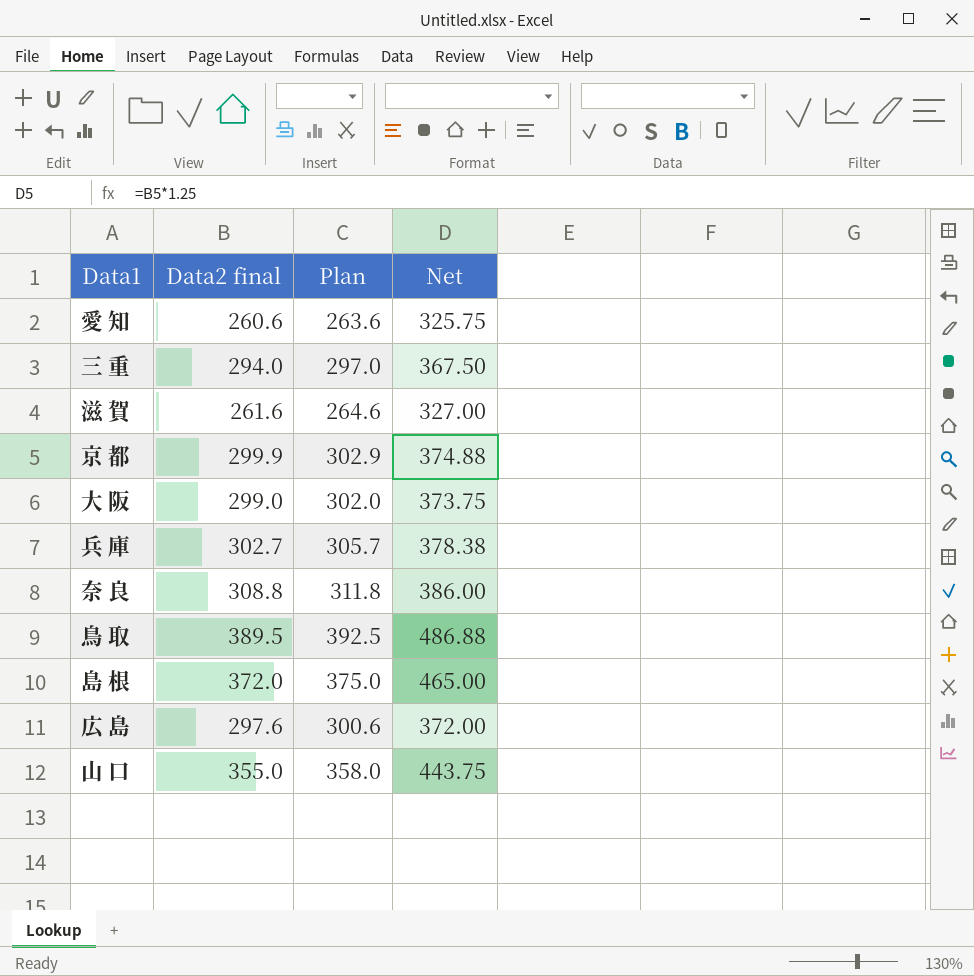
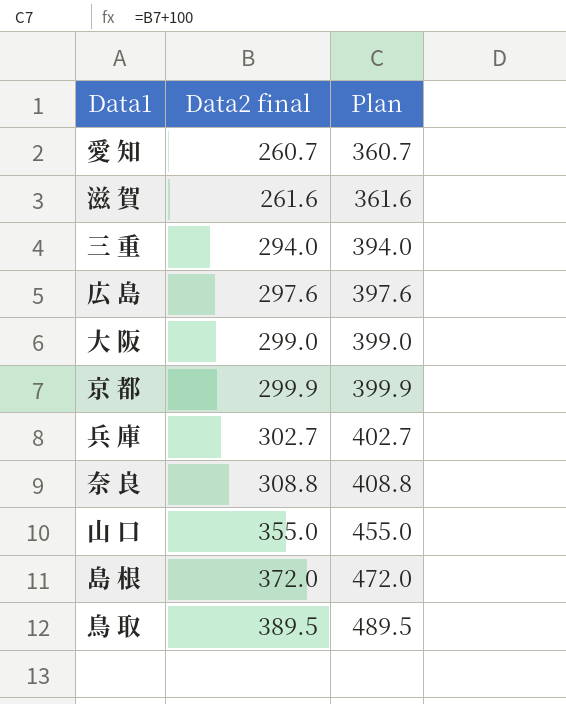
row order: none -> Data2 final ascending
column Net | formula: [Data2 final] * 1.25 -> none
column Plan | formula: [Data2 final] + 3 -> [Data2 final] + 100
愛 知 | Data2 final: 260.6 -> 260.7

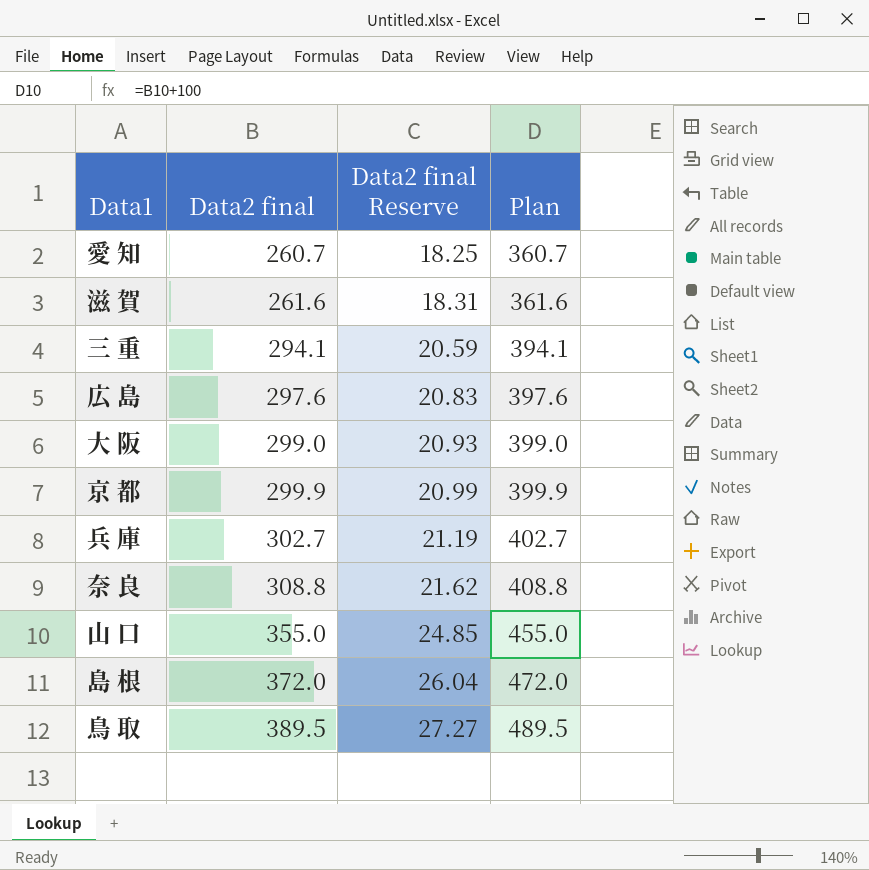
column Data2 final Reserve | formula: none -> [Data2 final] * 0.07
三 重 | Data2 final: 294.0 -> 294.1
三 重 | Plan: 394.0 -> 394.1

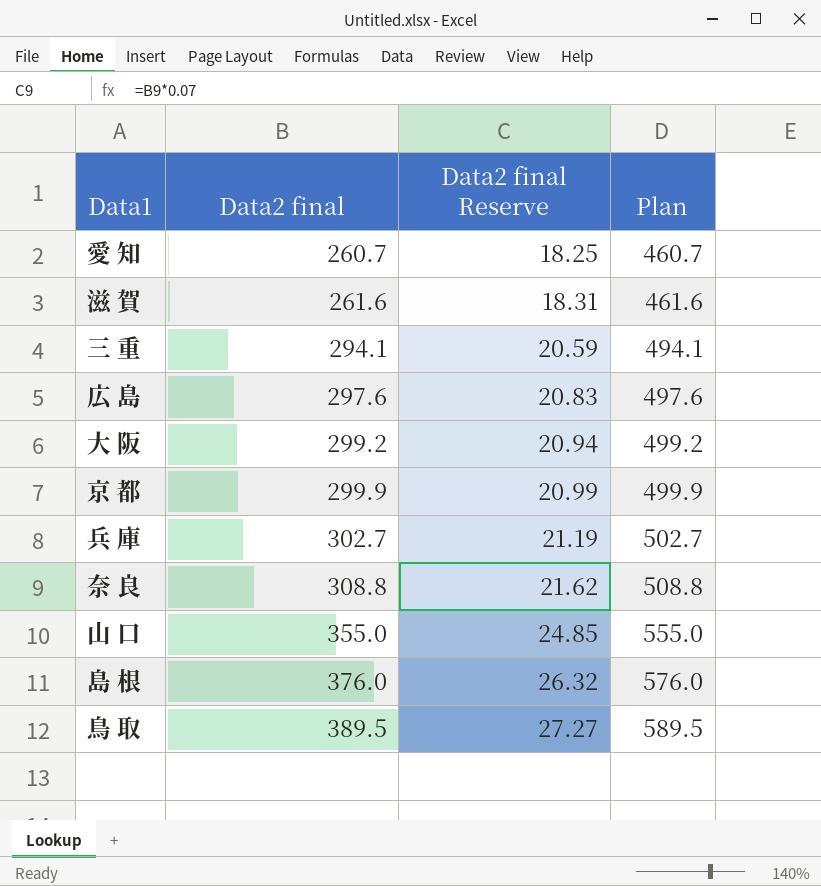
column Plan | formula: [Data2 final] + 100 -> [Data2 final] + 200
大 阪 | Data2 final: 299.0 -> 299.2
大 阪 | Data2 final Reserve: 20.93 -> 20.94
島 根 | Data2 final: 372.0 -> 376.0
島 根 | Data2 final Reserve: 26.04 -> 26.32

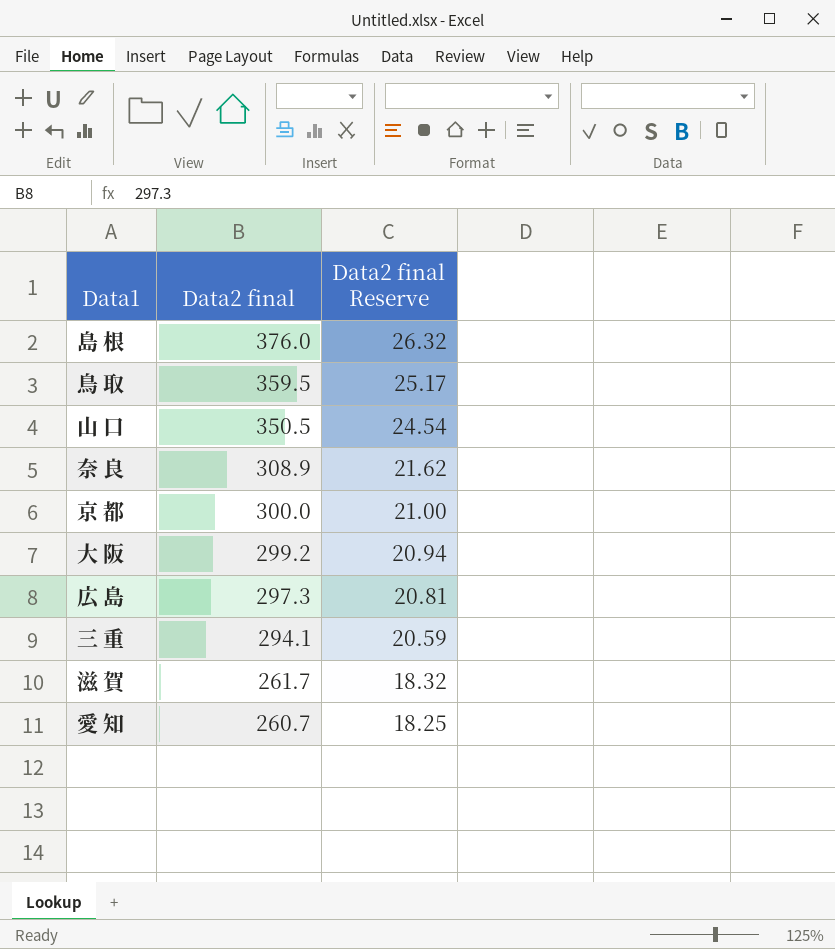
row order: Data2 final ascending -> Data2 final descending
column Plan | formula: [Data2 final] + 200 -> none
row 兵 庫: 302.7 | 21.19 | 502.7 -> none
鳥 取 | Data2 final: 389.5 -> 359.5
鳥 取 | Data2 final Reserve: 27.27 -> 25.17
山 口 | Data2 final: 355.0 -> 350.5
山 口 | Data2 final Reserve: 24.85 -> 24.54
奈 良 | Data2 final: 308.8 -> 308.9
京 都 | Data2 final: 299.9 -> 300.0
京 都 | Data2 final Reserve: 20.99 -> 21.00
広 島 | Data2 final: 297.6 -> 297.3
広 島 | Data2 final Reserve: 20.83 -> 20.81
滋 賀 | Data2 final: 261.6 -> 261.7
滋 賀 | Data2 final Reserve: 18.31 -> 18.32

